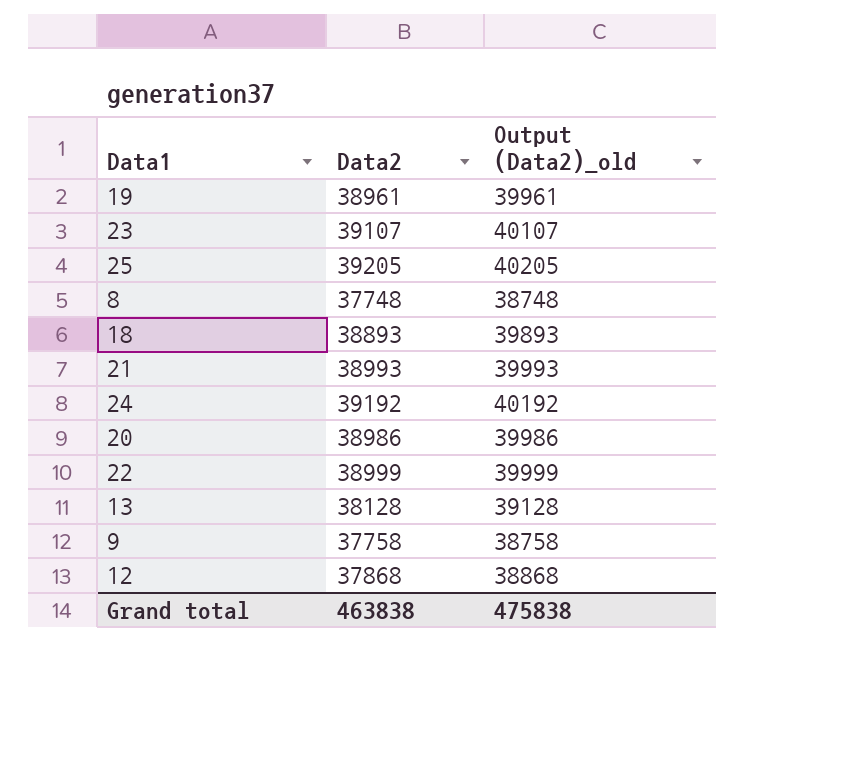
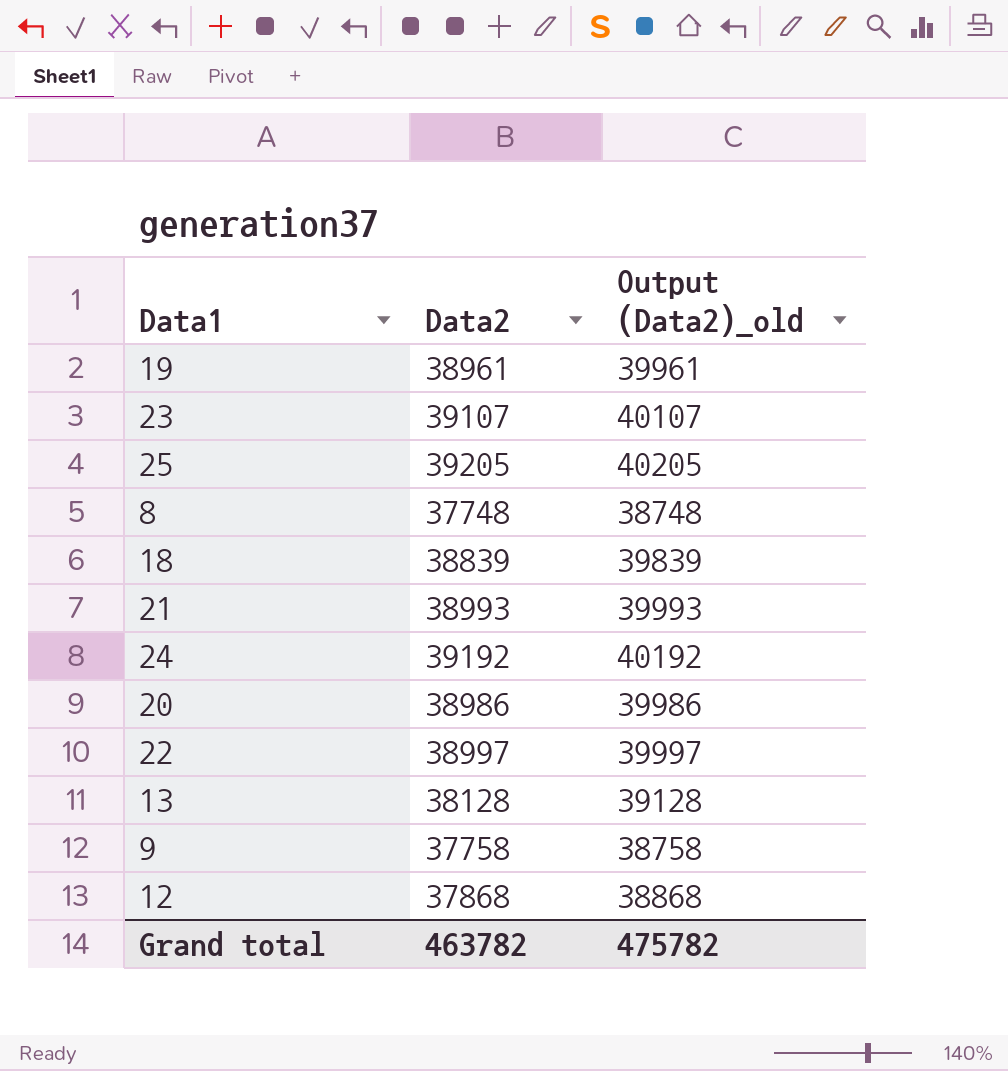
18 | Data2: 38893 -> 38839
18 | Output (Data2)_old: 39893 -> 39839
22 | Data2: 38999 -> 38997
22 | Output (Data2)_old: 39999 -> 39997
Grand total | Data2: 463838 -> 463782
Grand total | Output (Data2)_old: 475838 -> 475782

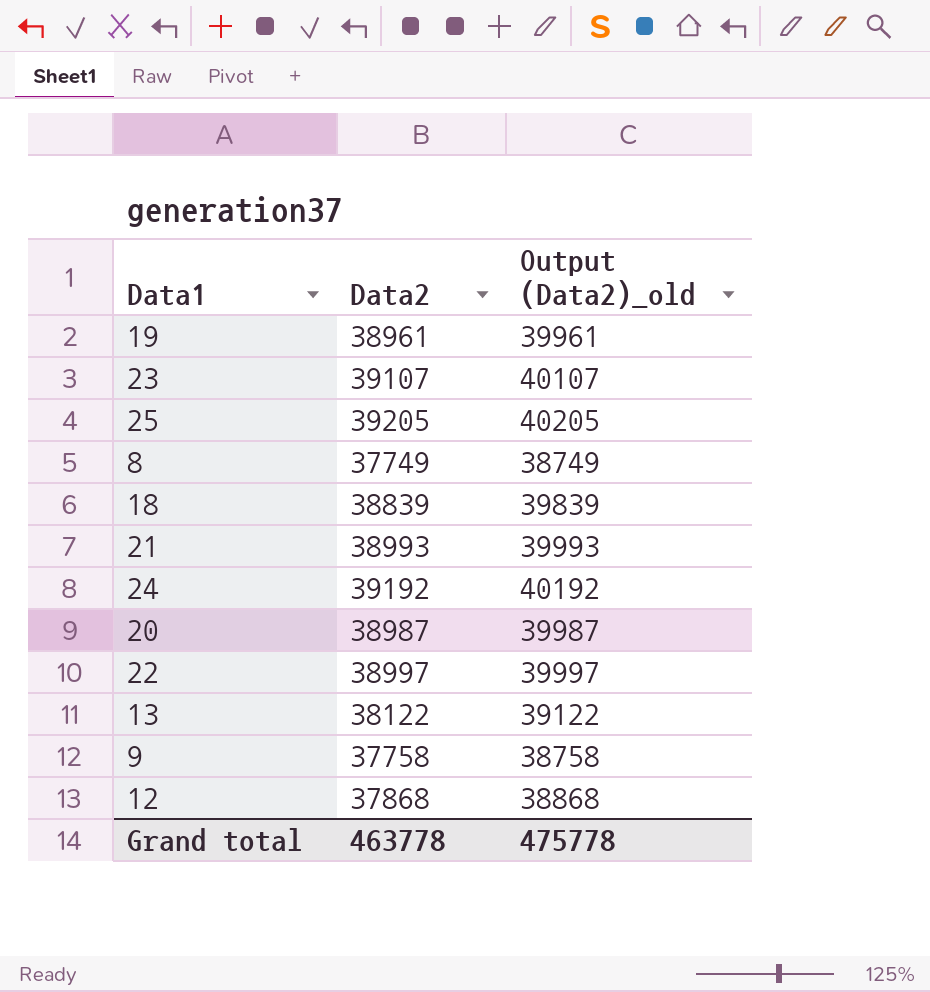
8 | Data2: 37748 -> 37749
8 | Output (Data2)_old: 38748 -> 38749
20 | Data2: 38986 -> 38987
20 | Output (Data2)_old: 39986 -> 39987
13 | Data2: 38128 -> 38122
13 | Output (Data2)_old: 39128 -> 39122
Grand total | Data2: 463782 -> 463778
Grand total | Output (Data2)_old: 475782 -> 475778

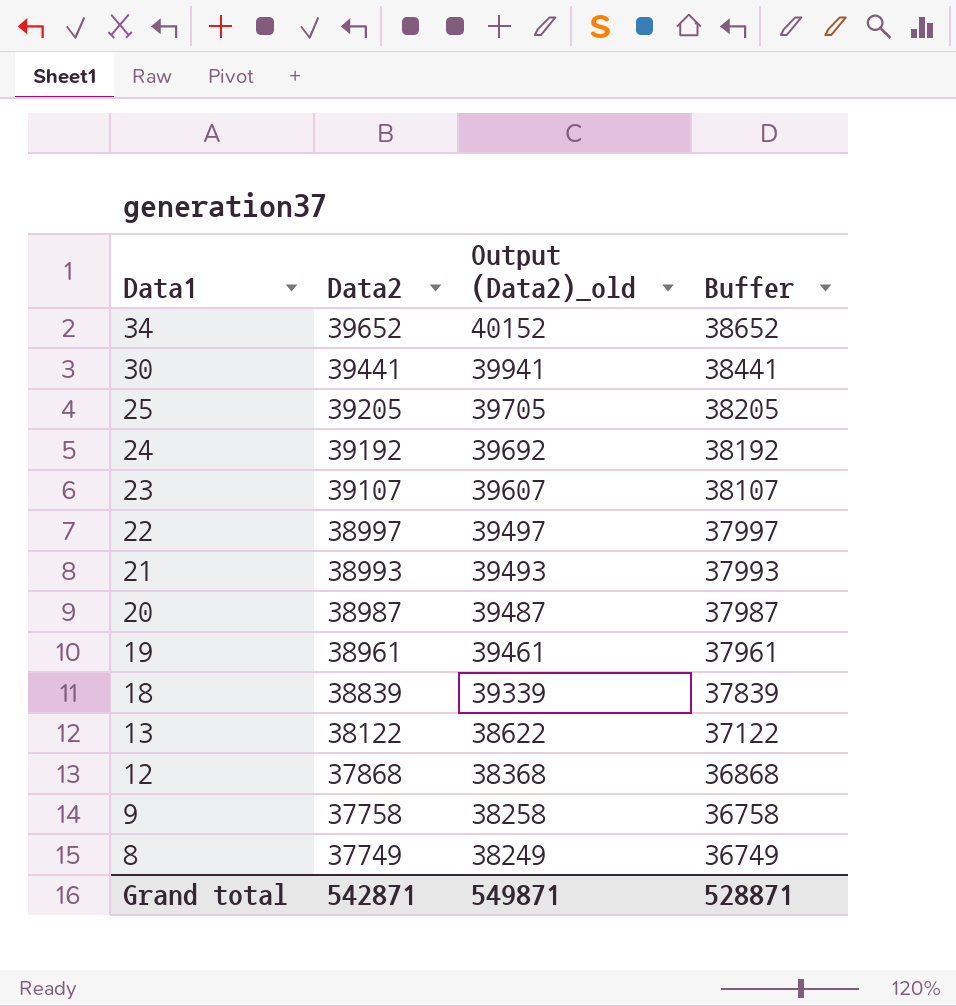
row order: none -> Data1 descending
column Output (Data2)_old | formula: [Data2] + 1000 -> [Data2] + 500
column Buffer | formula: none -> [Data2] - 1000
row 34: none -> 39652 | 40152 | 38652
row 30: none -> 39441 | 39941 | 38441
Grand total | Data2: 463778 -> 542871
Grand total | Output (Data2)_old: 475778 -> 549871

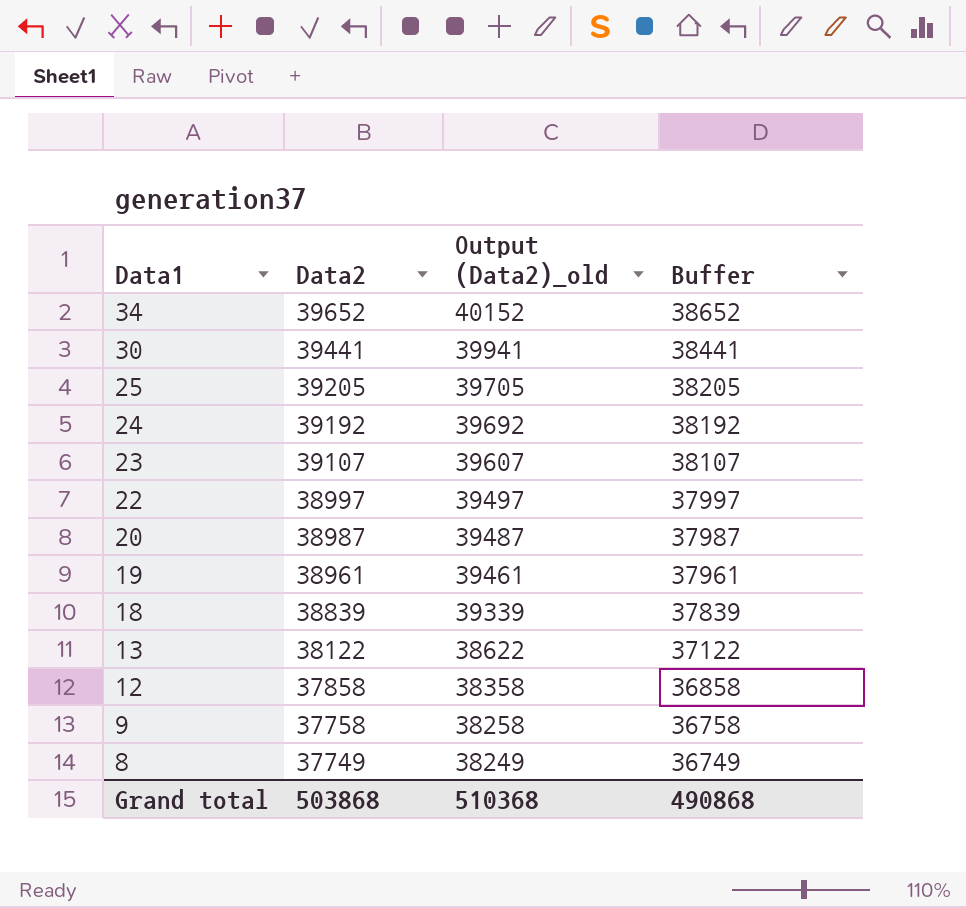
row 21: 38993 | 39493 | 37993 -> none
12 | Data2: 37868 -> 37858
12 | Output (Data2)_old: 38368 -> 38358
12 | Buffer: 36868 -> 36858
Grand total | Data2: 542871 -> 503868
Grand total | Output (Data2)_old: 549871 -> 510368
Grand total | Buffer: 528871 -> 490868

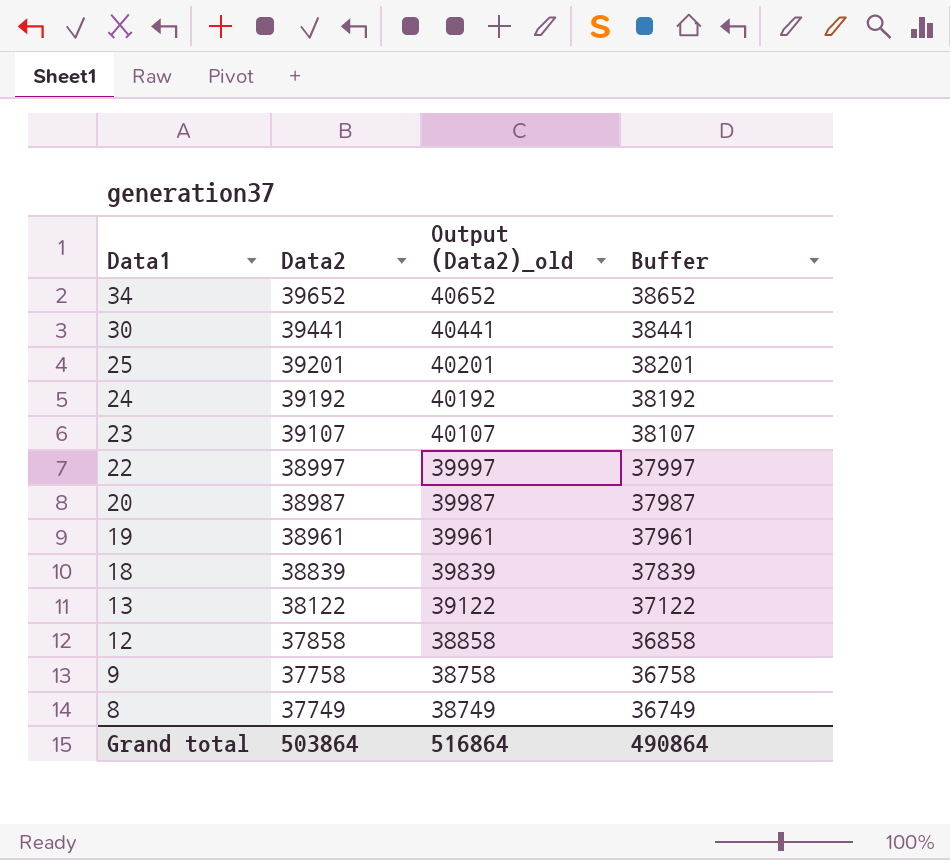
column Output (Data2)_old | formula: [Data2] + 500 -> [Data2] + 1000
25 | Data2: 39205 -> 39201
25 | Buffer: 38205 -> 38201
Grand total | Data2: 503868 -> 503864
Grand total | Output (Data2)_old: 510368 -> 516864
Grand total | Buffer: 490868 -> 490864

